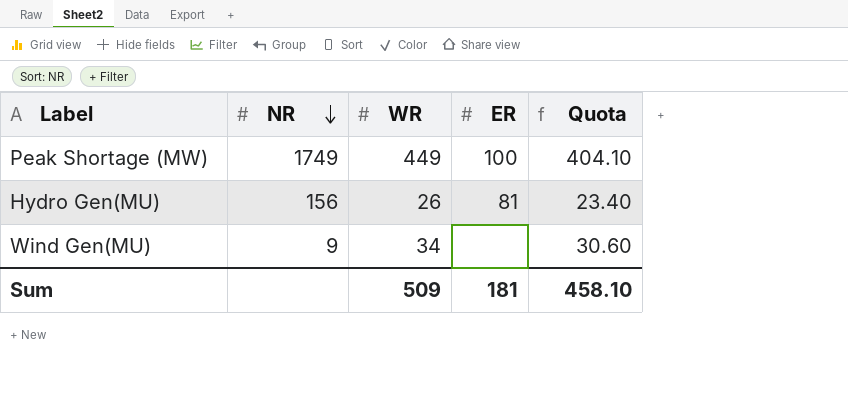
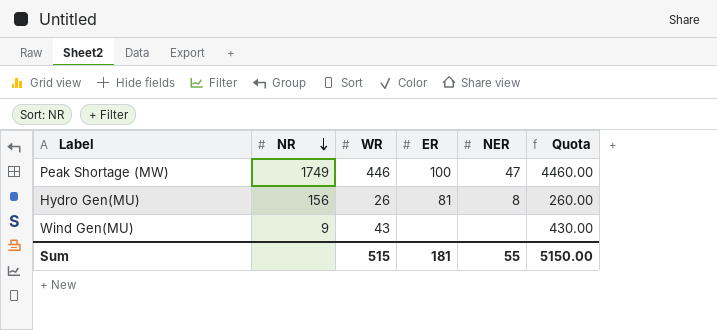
column NER | position: none -> 5
column Quota | formula: [WR] * 0.9 -> [WR] * 10
Peak Shortage (MW) | WR: 449 -> 446
Wind Gen(MU) | WR: 34 -> 43
Sum | WR: 509 -> 515
Sum | Quota: 458.10 -> 5150.00

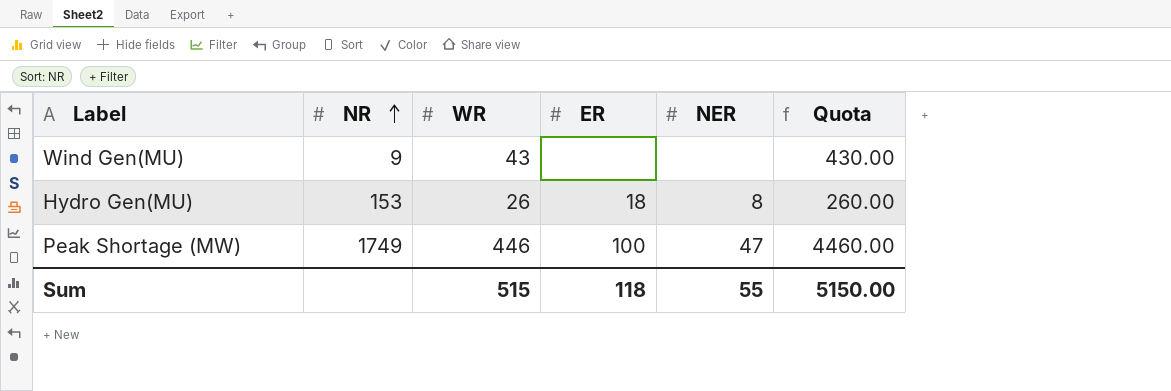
row order: NR descending -> NR ascending
Hydro Gen(MU) | NR: 156 -> 153
Hydro Gen(MU) | ER: 81 -> 18
Sum | ER: 181 -> 118

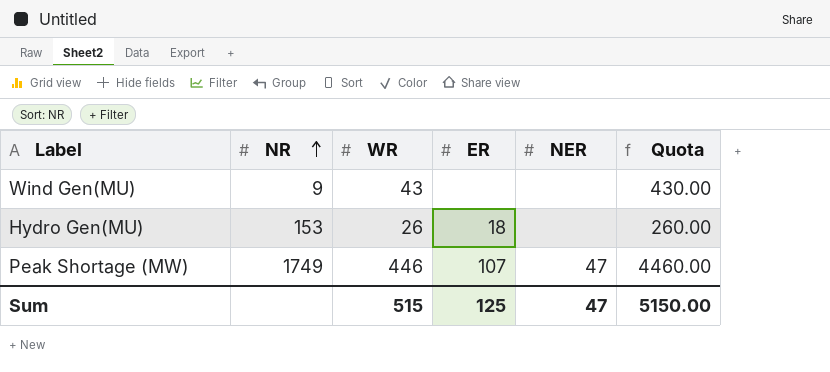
Hydro Gen(MU) | NER: 8 -> none
Peak Shortage (MW) | ER: 100 -> 107
Sum | ER: 118 -> 125
Sum | NER: 55 -> 47

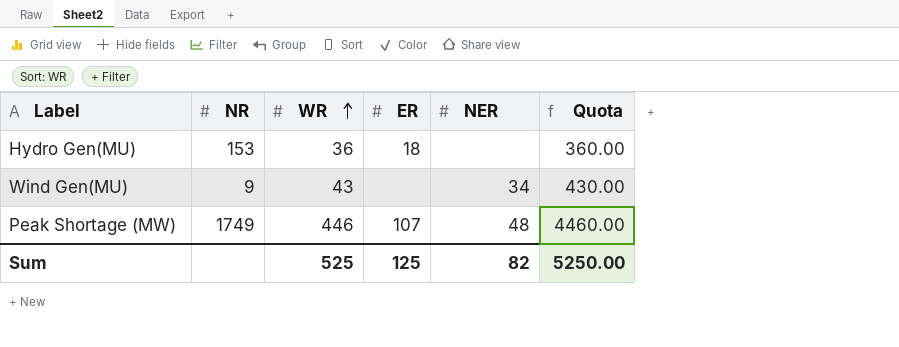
row order: NR ascending -> WR ascending
Hydro Gen(MU) | WR: 26 -> 36
Hydro Gen(MU) | Quota: 260.00 -> 360.00
Wind Gen(MU) | NER: none -> 34
Peak Shortage (MW) | NER: 47 -> 48
Sum | WR: 515 -> 525
Sum | NER: 47 -> 82
Sum | Quota: 5150.00 -> 5250.00

